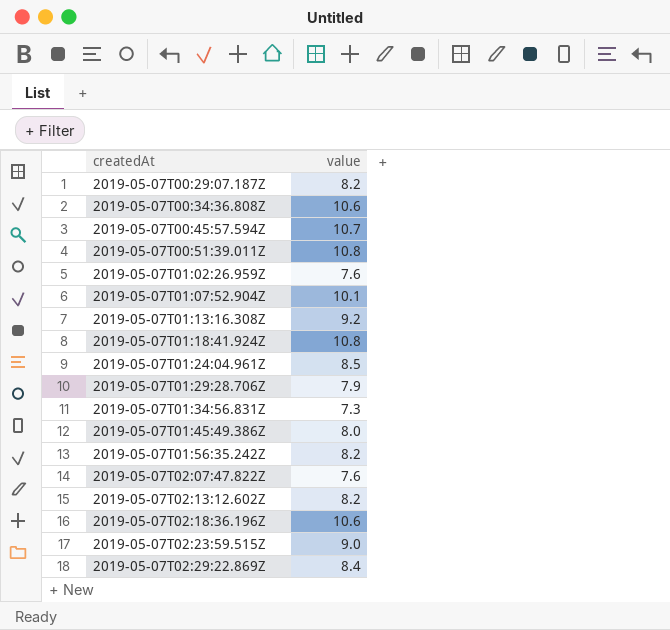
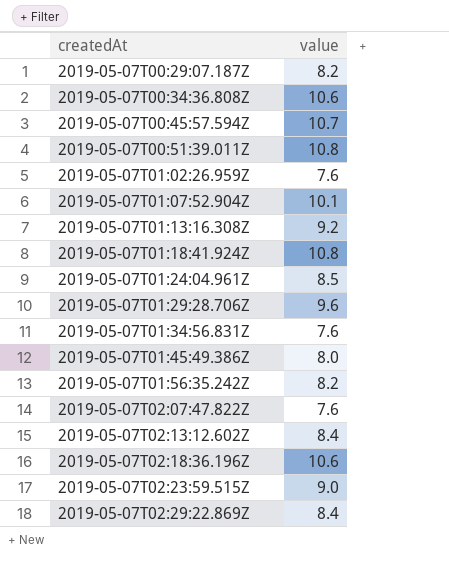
2019-05-07T01:29:28.706Z | value: 7.9 -> 9.6
2019-05-07T01:34:56.831Z | value: 7.3 -> 7.6
2019-05-07T02:13:12.602Z | value: 8.2 -> 8.4

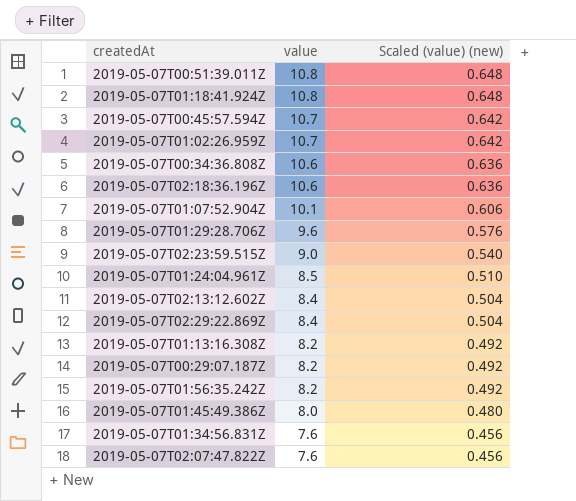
row order: createdAt ascending -> value descending
column Scaled (value) (new) | formula: none -> [value] * 0.06
2019-05-07T01:02:26.959Z | value: 7.6 -> 10.7
2019-05-07T01:13:16.308Z | value: 9.2 -> 8.2

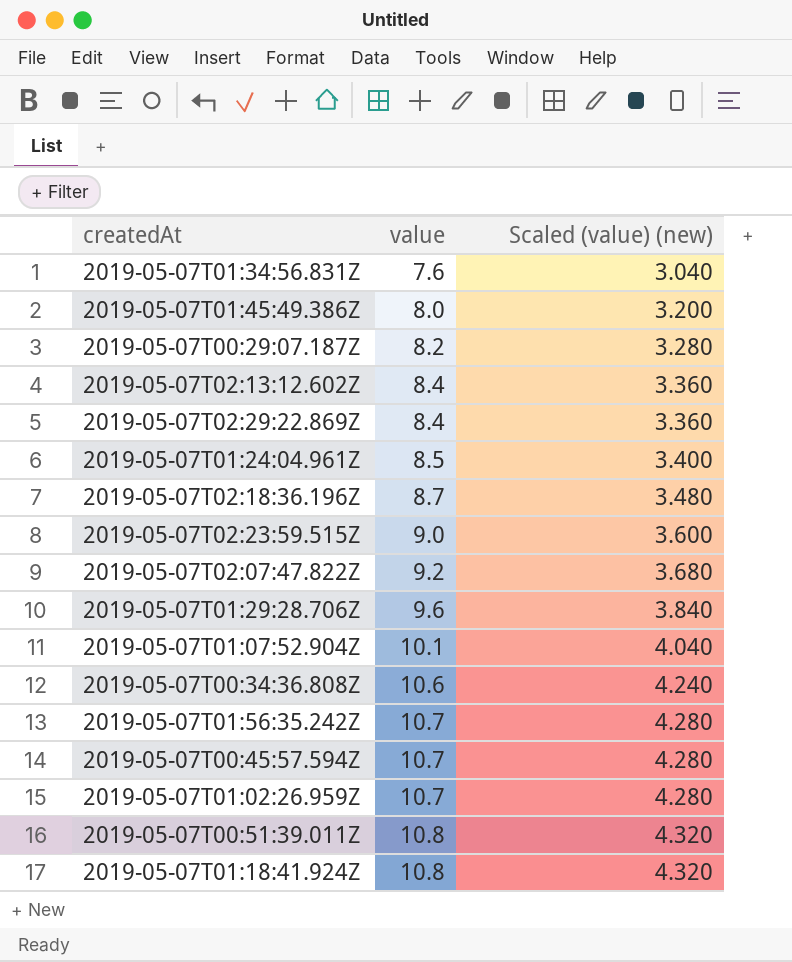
row order: value descending -> value ascending
column Scaled (value) (new) | formula: [value] * 0.06 -> [value] * 0.4
row 2019-05-07T01:13:16.308Z: 8.2 | 0.492 -> none
2019-05-07T02:18:36.196Z | value: 10.6 -> 8.7
2019-05-07T02:07:47.822Z | value: 7.6 -> 9.2
2019-05-07T01:56:35.242Z | value: 8.2 -> 10.7

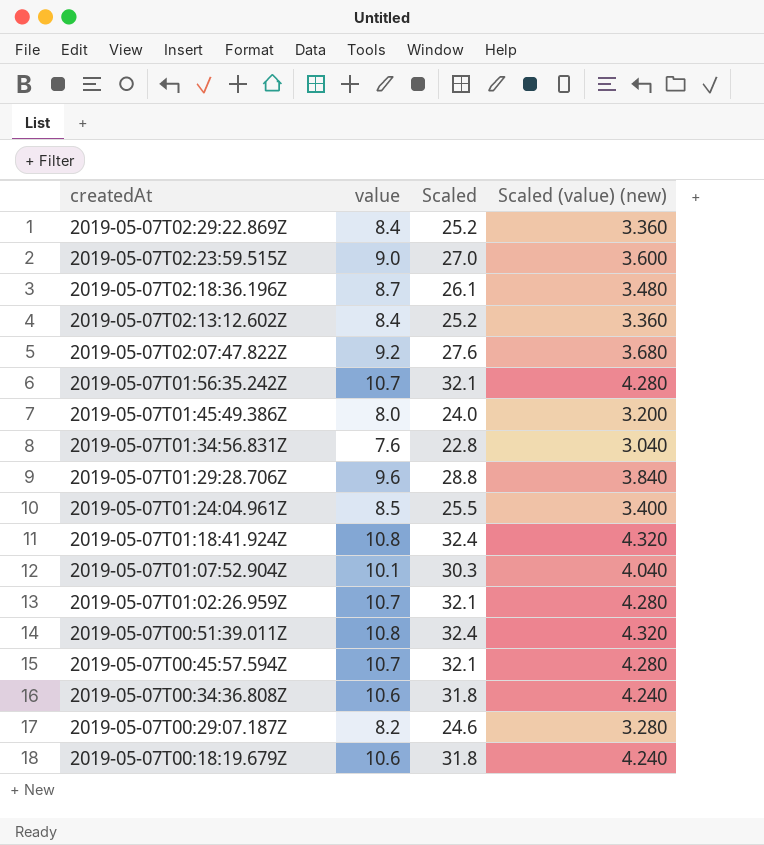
row order: value ascending -> createdAt descending
column Scaled | formula: none -> [value] * 3
row 2019-05-07T00:18:19.679Z: none -> 10.6 | 31.8 | 4.240

